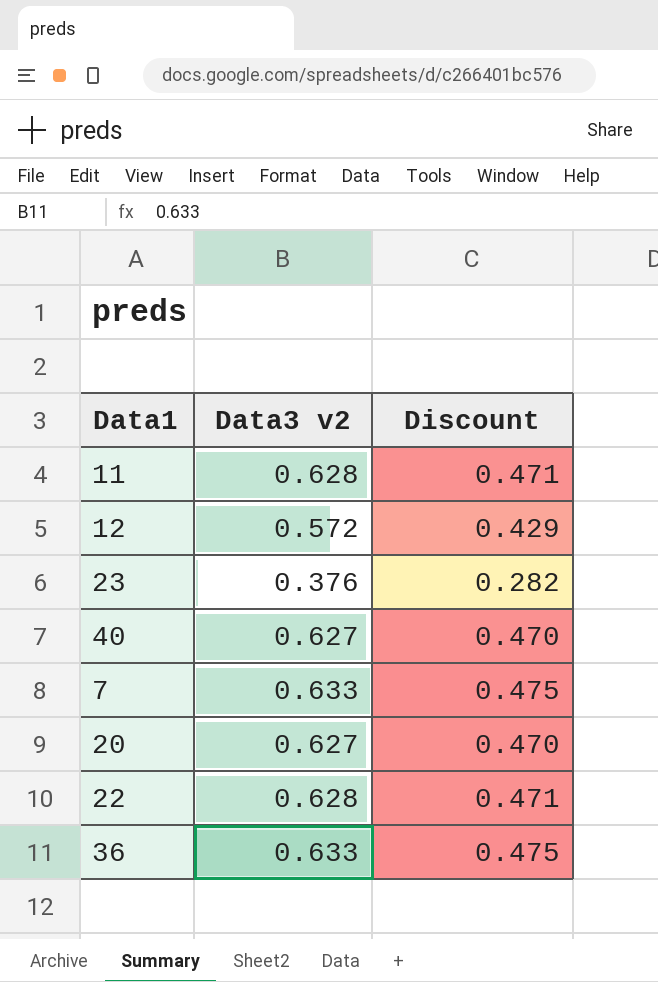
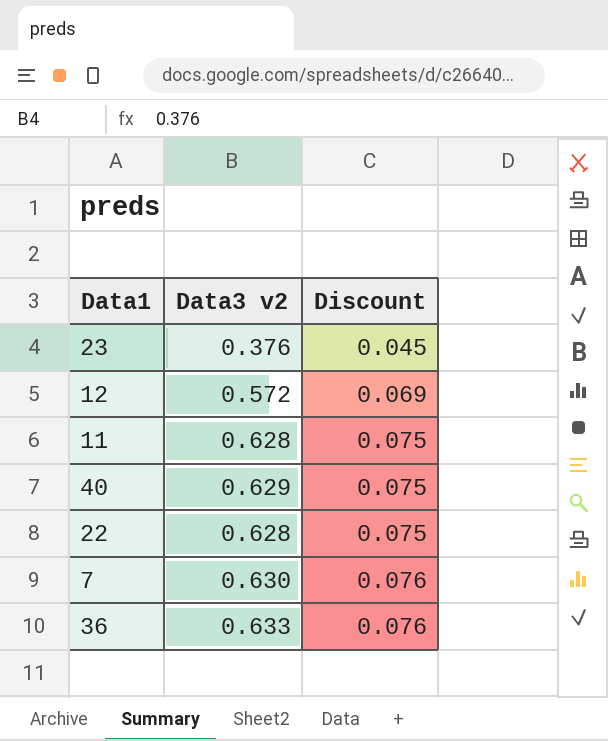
row order: none -> Discount ascending
column Discount | formula: [Data3 v2] * 0.75 -> [Data3 v2] * 0.12
row 20: 0.627 | 0.470 -> none
40 | Data3 v2: 0.627 -> 0.629
7 | Data3 v2: 0.633 -> 0.630

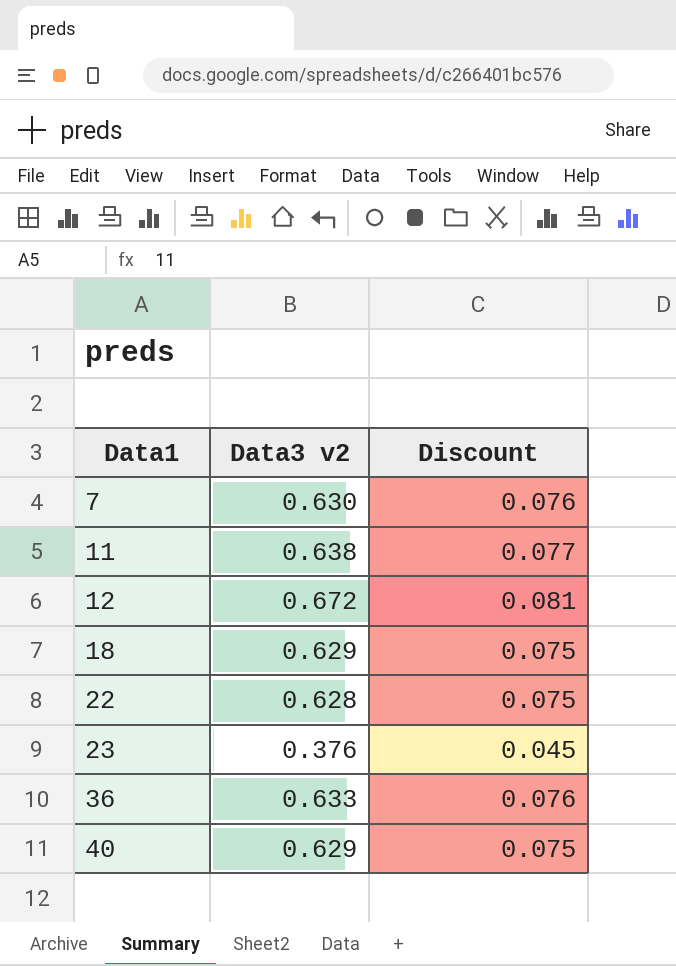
row order: Discount ascending -> Data1 ascending
11 | Data3 v2: 0.628 -> 0.638
11 | Discount: 0.075 -> 0.077
12 | Data3 v2: 0.572 -> 0.672
12 | Discount: 0.069 -> 0.081
row 18: none -> 0.629 | 0.075

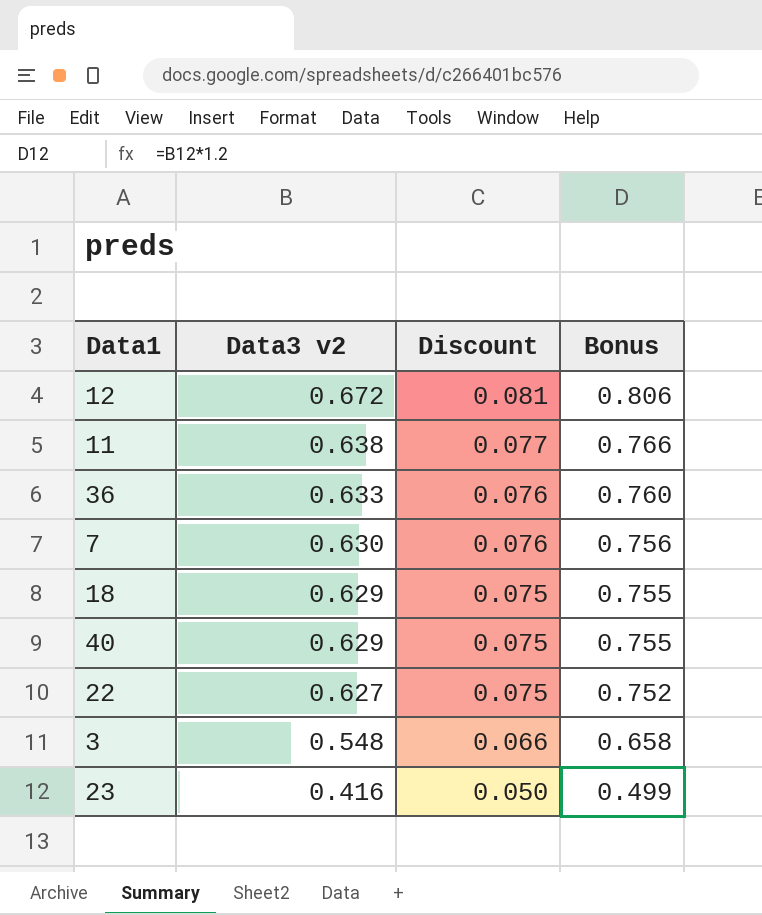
row order: Data1 ascending -> Data3 v2 descending
column Bonus | formula: none -> [Data3 v2] * 1.2
22 | Data3 v2: 0.628 -> 0.627
row 3: none -> 0.548 | 0.066 | 0.658
23 | Data3 v2: 0.376 -> 0.416
23 | Discount: 0.045 -> 0.050

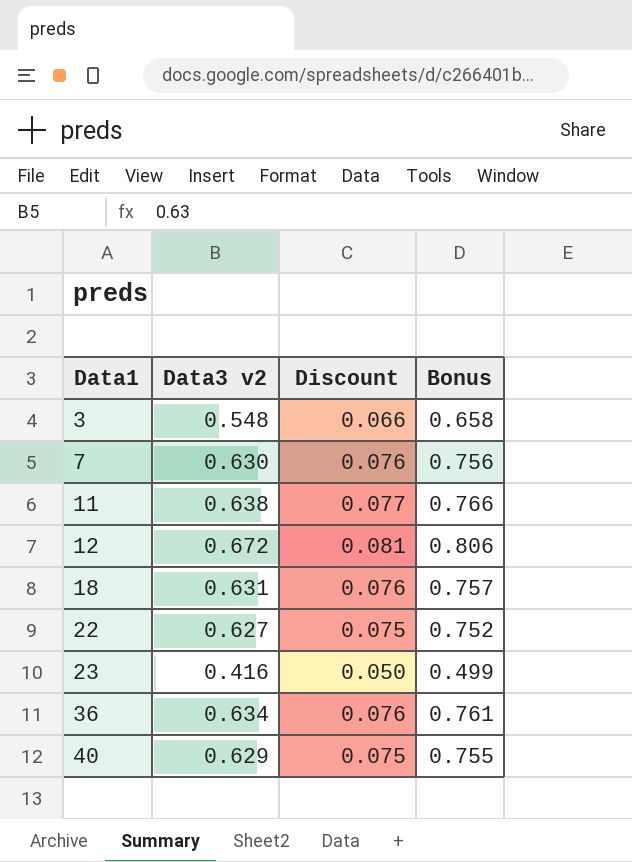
row order: Data3 v2 descending -> Data1 ascending
18 | Data3 v2: 0.629 -> 0.631
18 | Discount: 0.075 -> 0.076
18 | Bonus: 0.755 -> 0.757
36 | Data3 v2: 0.633 -> 0.634
36 | Bonus: 0.760 -> 0.761

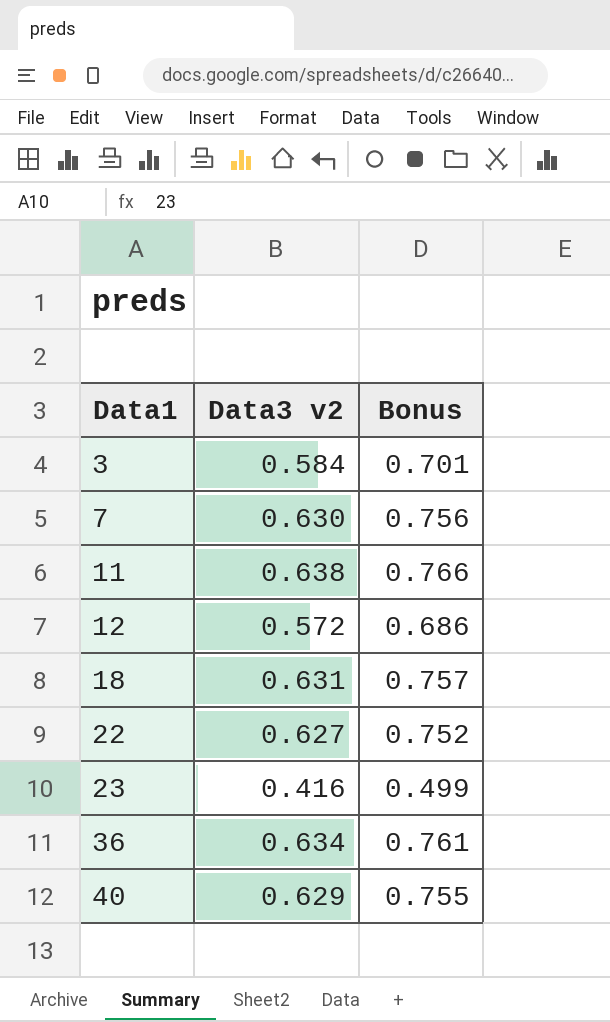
column Discount | formula: [Data3 v2] * 0.12 -> none
3 | Data3 v2: 0.548 -> 0.584
3 | Bonus: 0.658 -> 0.701
12 | Data3 v2: 0.672 -> 0.572
12 | Bonus: 0.806 -> 0.686

